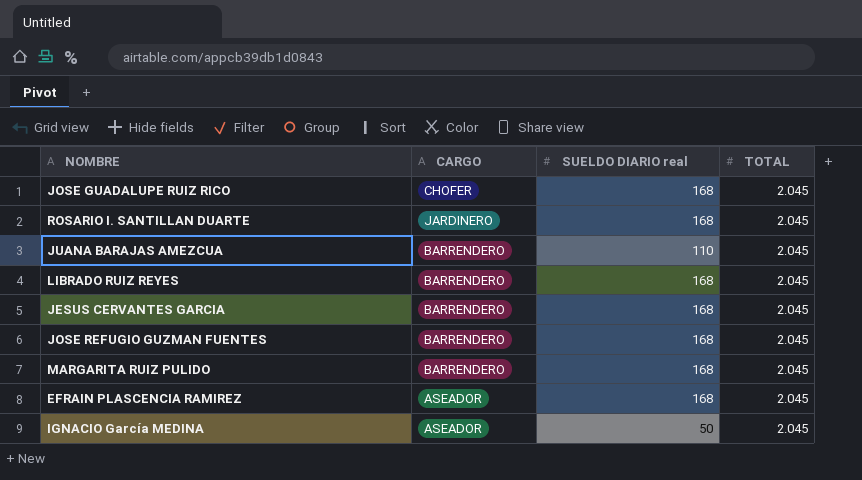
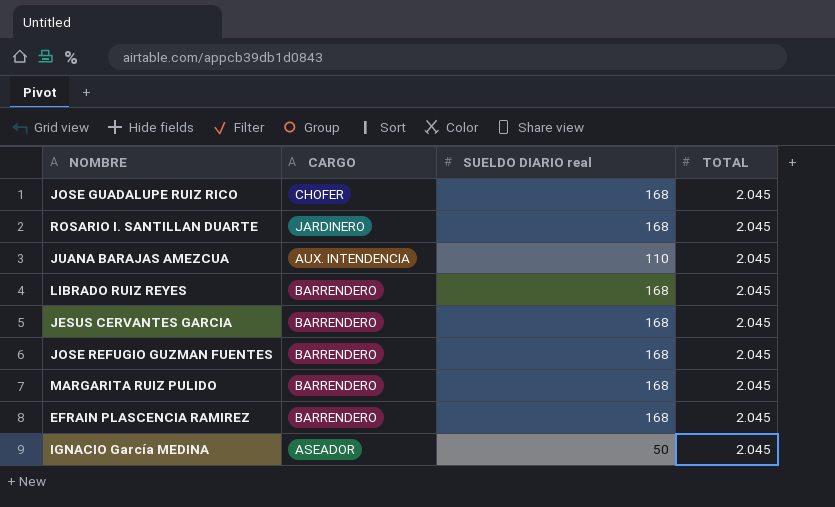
JUANA BARAJAS AMEZCUA | CARGO: BARRENDERO -> AUX. INTENDENCIA
EFRAIN PLASCENCIA RAMIREZ | CARGO: ASEADOR -> BARRENDERO

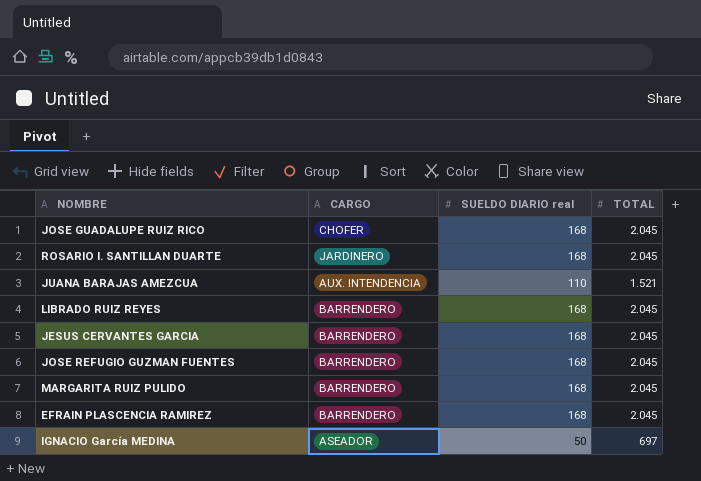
JUANA BARAJAS AMEZCUA | TOTAL: 2.045 -> 1.521
IGNACIO García MEDINA | TOTAL: 2.045 -> 697

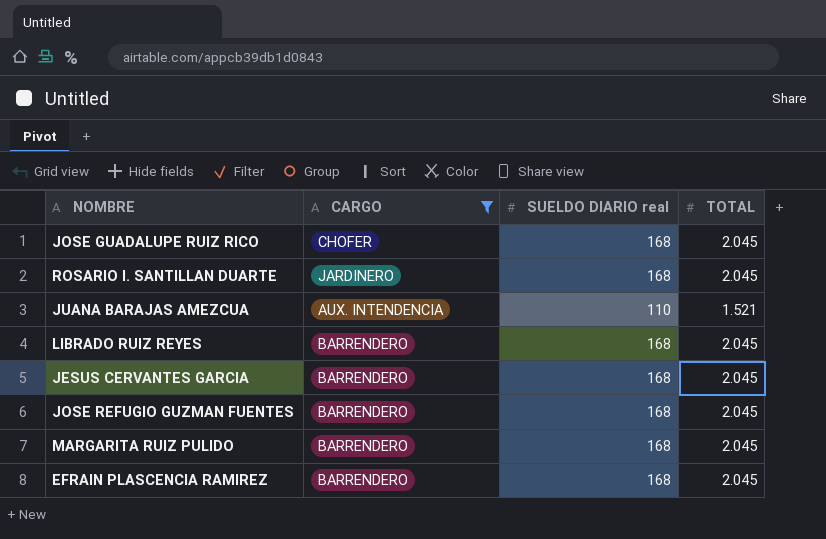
filter: none -> CARGO != ASEADOR

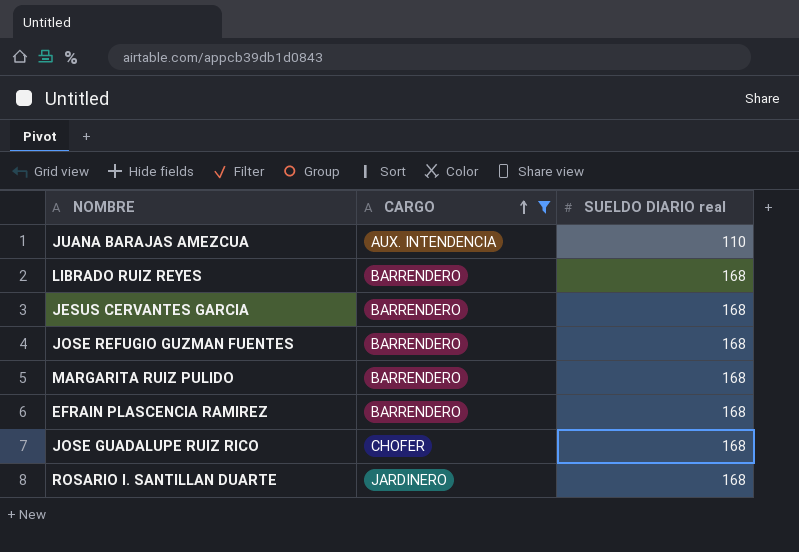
row order: none -> CARGO ascending
column TOTAL | position: 4 -> none

